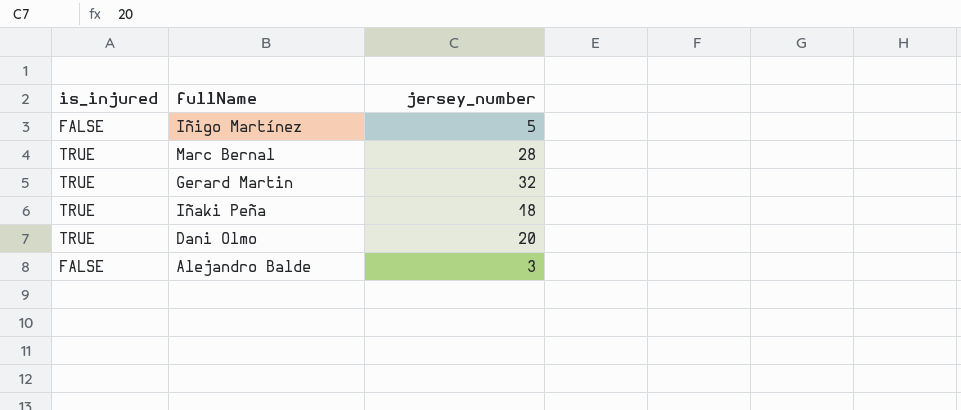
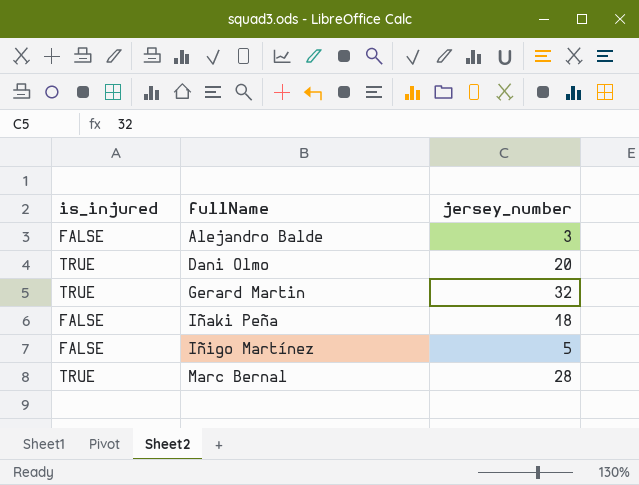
row order: none -> fullName ascending
Iñaki Peña | is_injured: TRUE -> FALSE

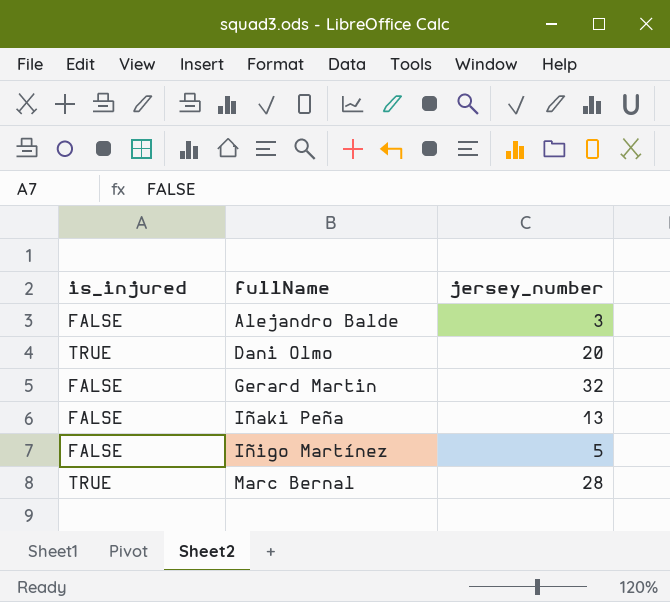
Gerard Martin | is_injured: TRUE -> FALSE
Iñaki Peña | jersey_number: 18 -> 13

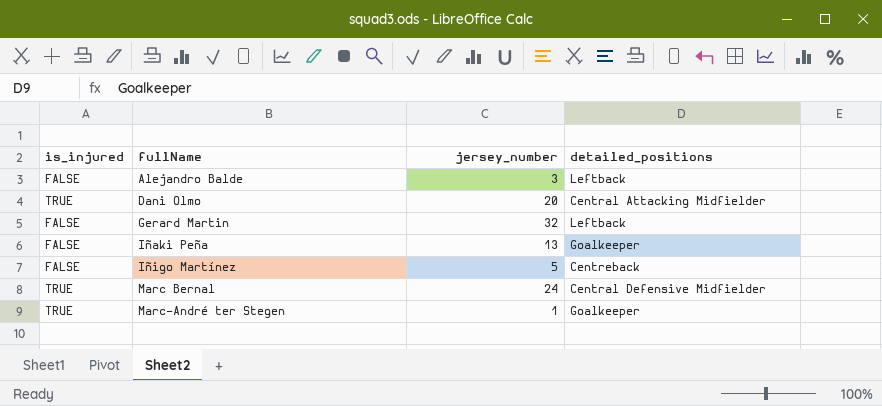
column detailed_positions | position: none -> 4
Marc Bernal | jersey_number: 28 -> 24
row Marc-André ter Stegen: none -> TRUE | 1 | Goalkeeper

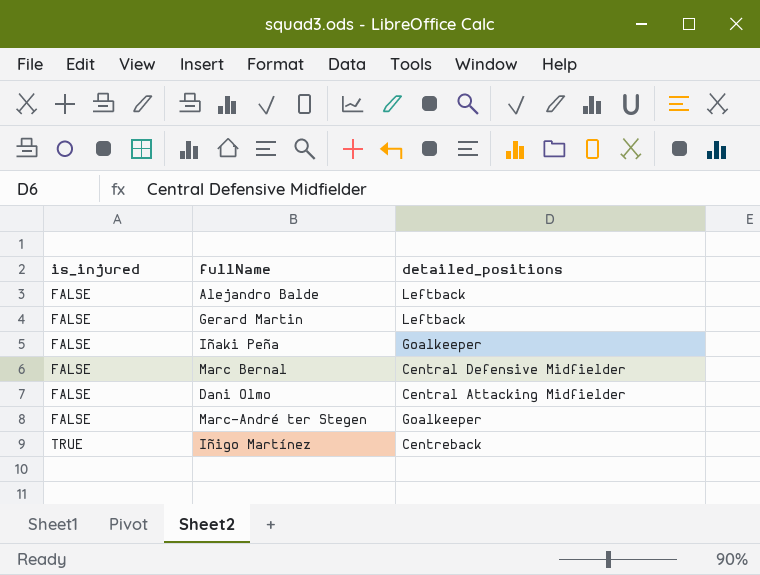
row order: fullName ascending -> is_injured ascending
column jersey_number | position: 3 -> none
Marc Bernal | is_injured: TRUE -> FALSE
Dani Olmo | is_injured: TRUE -> FALSE
Marc-André ter Stegen | is_injured: TRUE -> FALSE
Iñigo Martínez | is_injured: FALSE -> TRUE

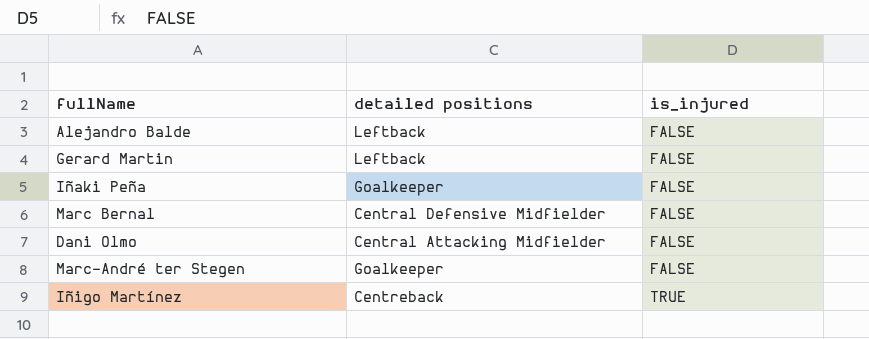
column name: detailed_positions -> detailed positions
column is_injured | position: 1 -> 3

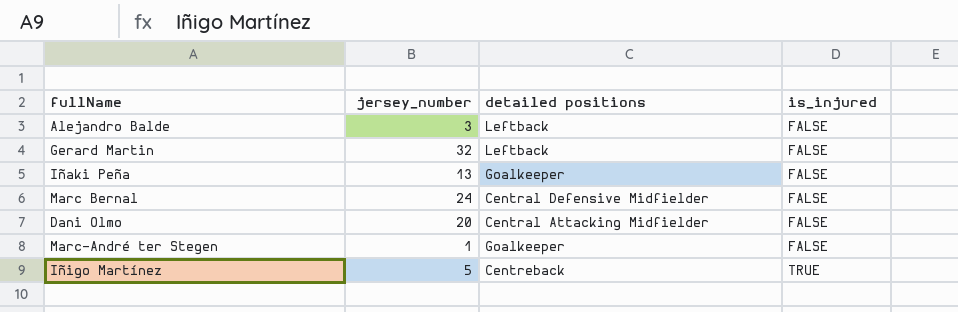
column jersey_number | position: none -> 2

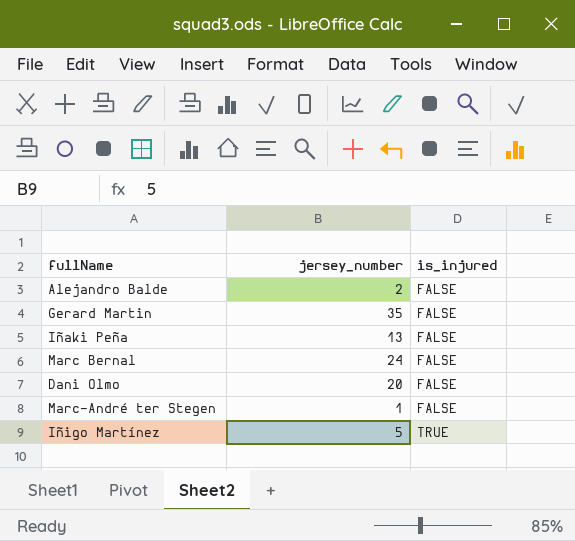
column detailed positions | position: 3 -> none
Alejandro Balde | jersey_number: 3 -> 2
Gerard Martin | jersey_number: 32 -> 35

